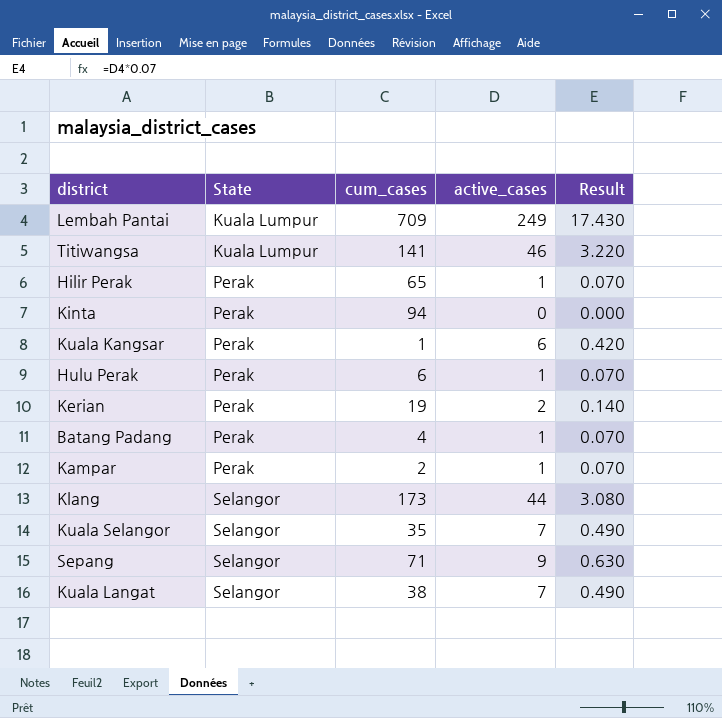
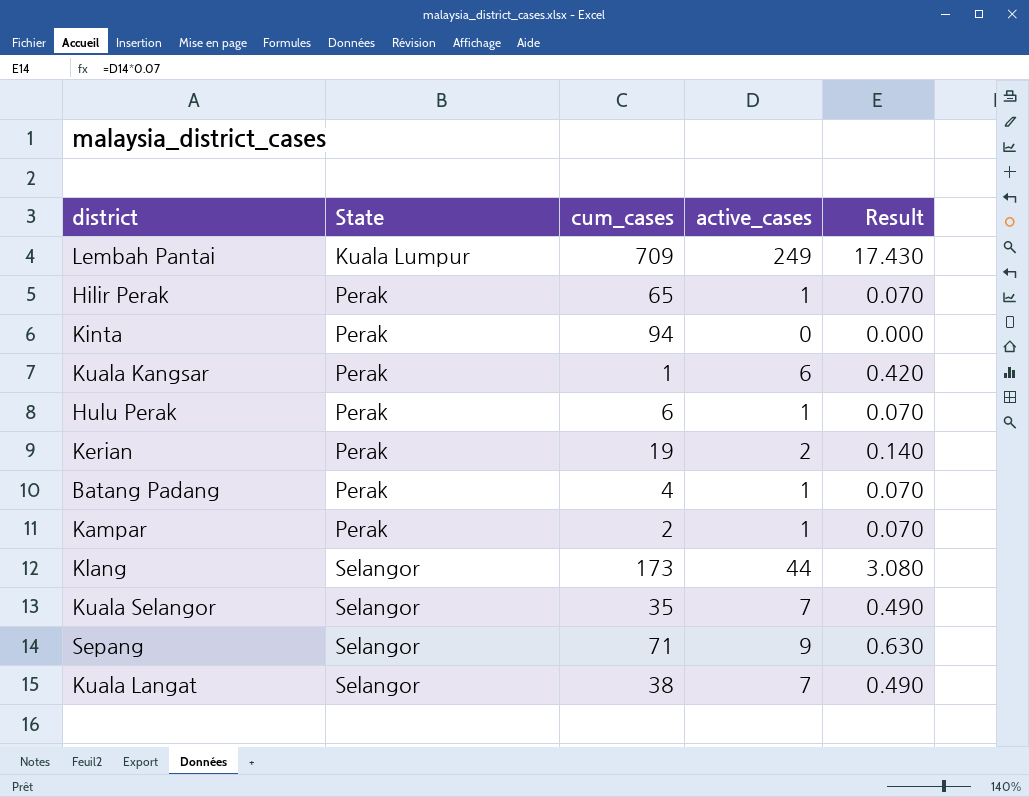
row Titiwangsa: Kuala Lumpur | 141 | 46 | 3.220 -> none

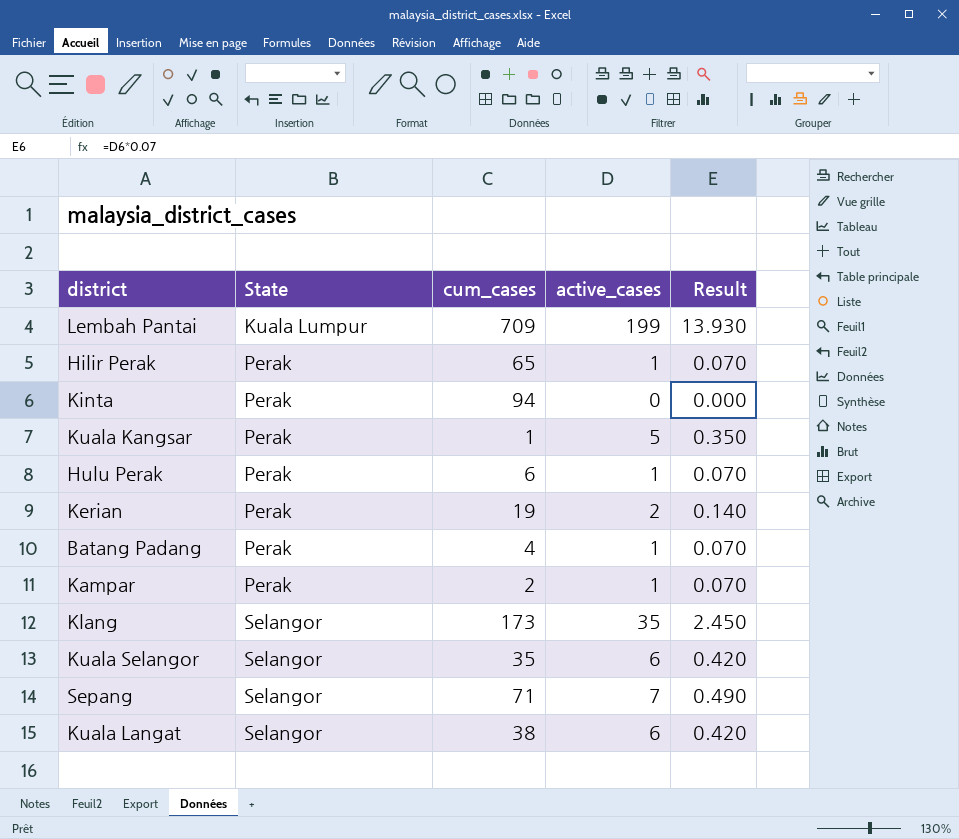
Lembah Pantai | active_cases: 249 -> 199
Lembah Pantai | Result: 17.430 -> 13.930
Kuala Kangsar | active_cases: 6 -> 5
Kuala Kangsar | Result: 0.420 -> 0.350
Klang | active_cases: 44 -> 35
Klang | Result: 3.080 -> 2.450
Kuala Selangor | active_cases: 7 -> 6
Kuala Selangor | Result: 0.490 -> 0.420
Sepang | active_cases: 9 -> 7
Sepang | Result: 0.630 -> 0.490
Kuala Langat | active_cases: 7 -> 6
Kuala Langat | Result: 0.490 -> 0.420

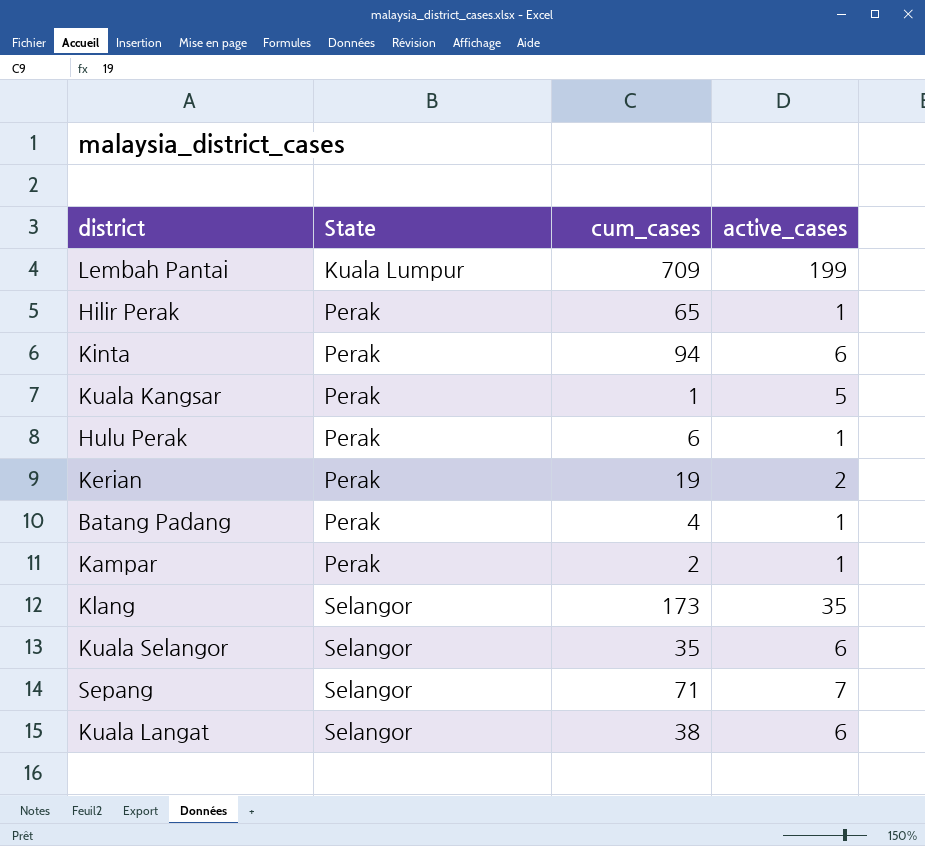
column Result | formula: [active_cases] * 0.07 -> none
Kinta | active_cases: 0 -> 6

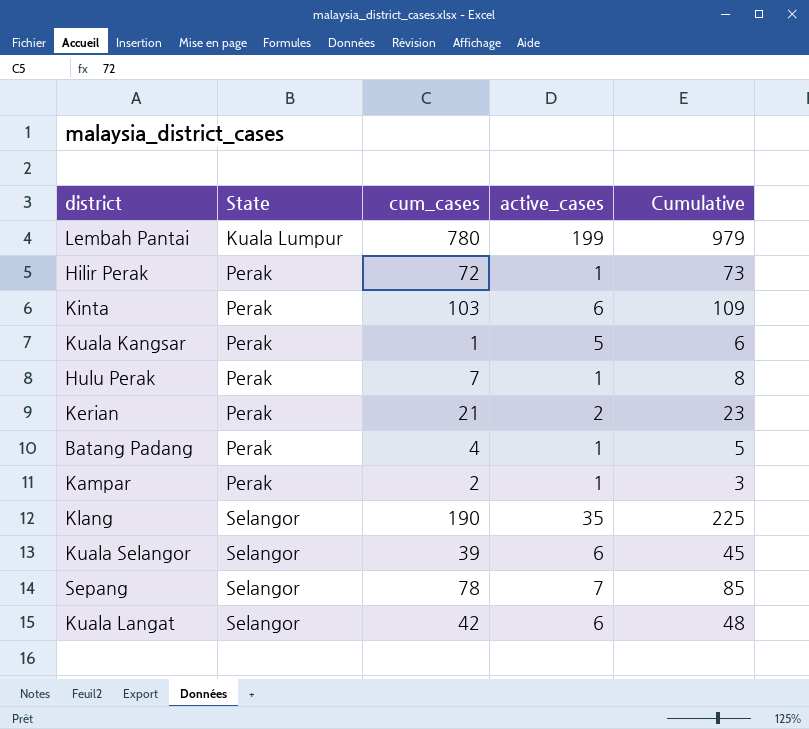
column Cumulative | formula: none -> [cum_cases] + [active_cases]
Lembah Pantai | cum_cases: 709 -> 780
Hilir Perak | cum_cases: 65 -> 72
Kinta | cum_cases: 94 -> 103
Hulu Perak | cum_cases: 6 -> 7
Kerian | cum_cases: 19 -> 21
Klang | cum_cases: 173 -> 190
Kuala Selangor | cum_cases: 35 -> 39
Sepang | cum_cases: 71 -> 78
Kuala Langat | cum_cases: 38 -> 42

